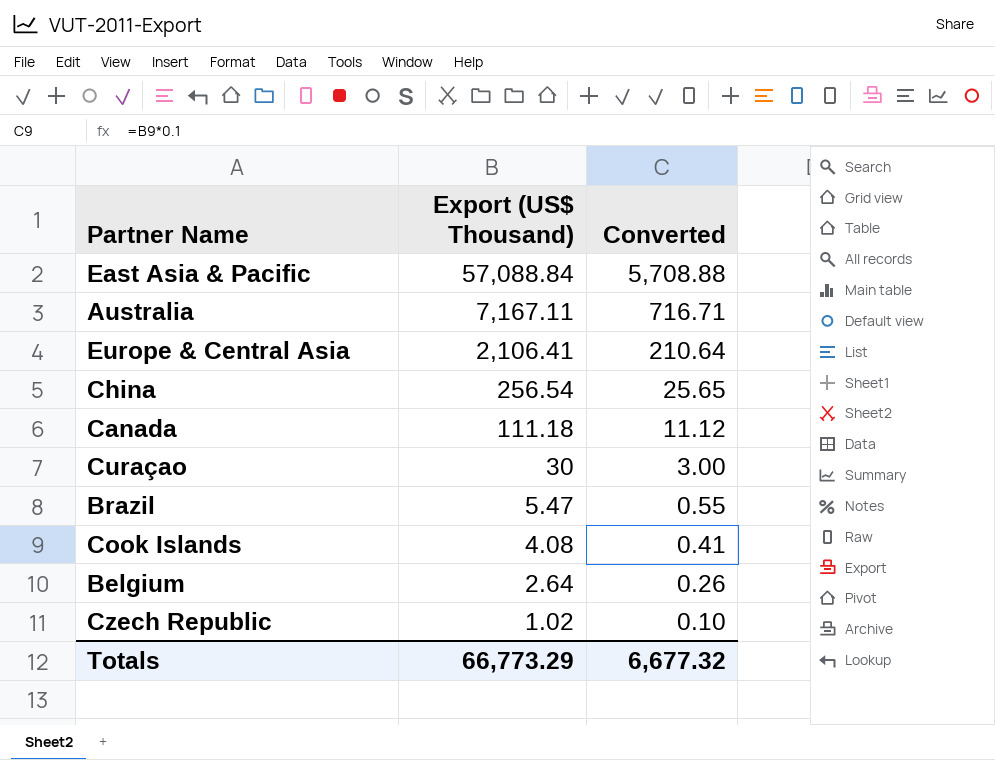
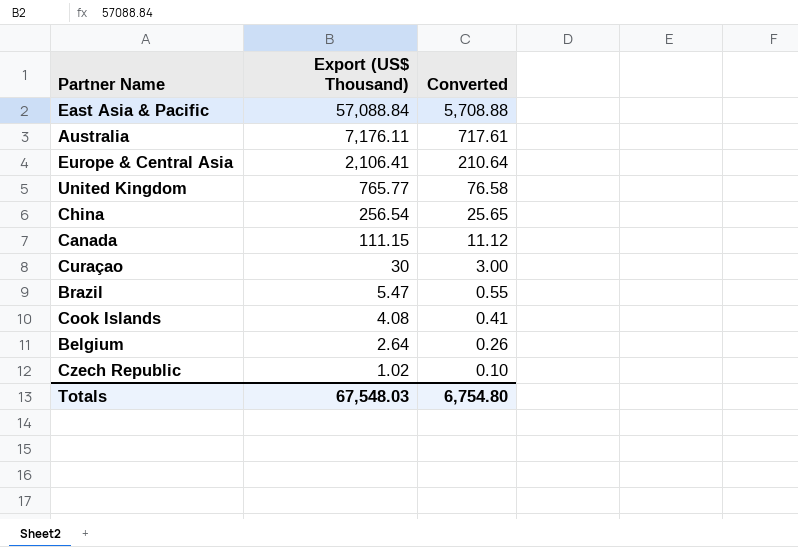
Australia | Export (US$ Thousand): 7,167.11 -> 7,176.11
Australia | Converted: 716.71 -> 717.61
row United Kingdom: none -> 765.77 | 76.58
Canada | Export (US$ Thousand): 111.18 -> 111.15
Totals | Export (US$ Thousand): 66,773.29 -> 67,548.03
Totals | Converted: 6,677.32 -> 6,754.80

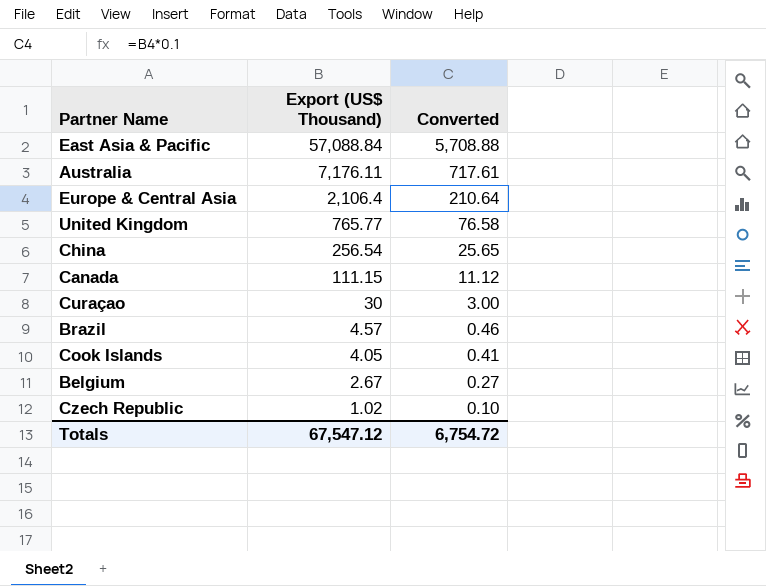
Europe & Central Asia | Export (US$ Thousand): 2,106.41 -> 2,106.4
Brazil | Export (US$ Thousand): 5.47 -> 4.57
Brazil | Converted: 0.55 -> 0.46
Cook Islands | Export (US$ Thousand): 4.08 -> 4.05
Belgium | Export (US$ Thousand): 2.64 -> 2.67
Belgium | Converted: 0.26 -> 0.27
Totals | Export (US$ Thousand): 67,548.03 -> 67,547.12
Totals | Converted: 6,754.80 -> 6,754.72

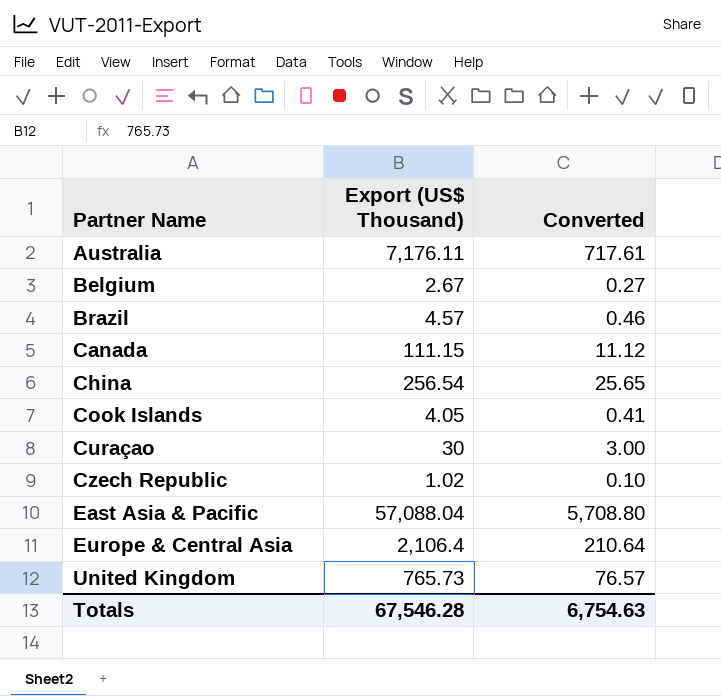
row order: Export (US$ Thousand) descending -> Partner Name ascending
East Asia & Pacific | Export (US$ Thousand): 57,088.84 -> 57,088.04
East Asia & Pacific | Converted: 5,708.88 -> 5,708.80
United Kingdom | Export (US$ Thousand): 765.77 -> 765.73
United Kingdom | Converted: 76.58 -> 76.57
Totals | Export (US$ Thousand): 67,547.12 -> 67,546.28
Totals | Converted: 6,754.72 -> 6,754.63

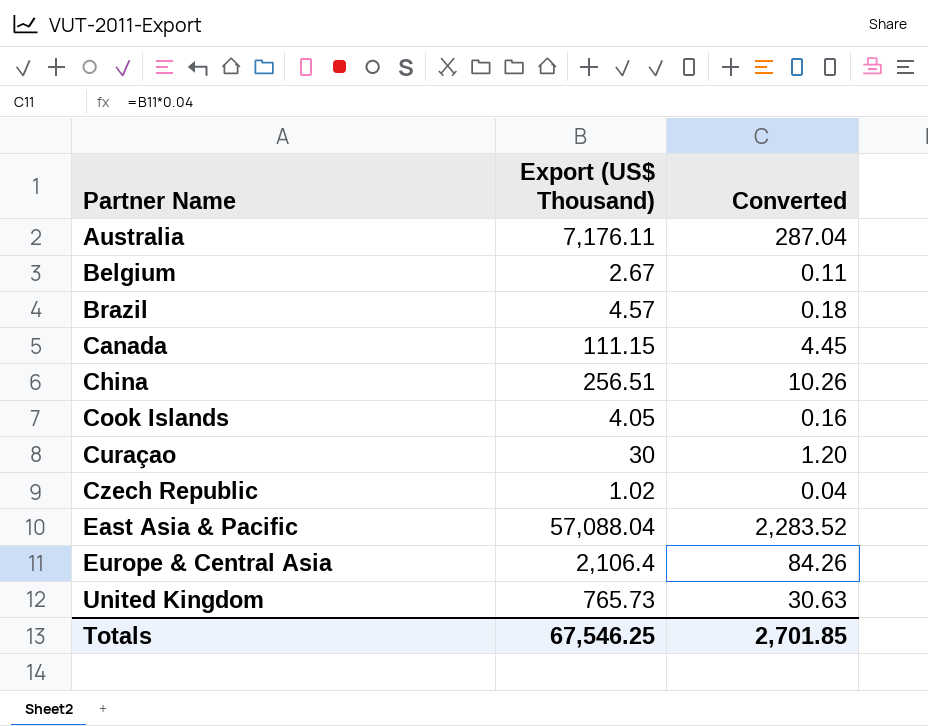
column Converted | formula: [Export (US$ Thousand)] * 0.1 -> [Export (US$ Thousand)] * 0.04
China | Export (US$ Thousand): 256.54 -> 256.51
Totals | Export (US$ Thousand): 67,546.28 -> 67,546.25
Totals | Converted: 6,754.63 -> 2,701.85

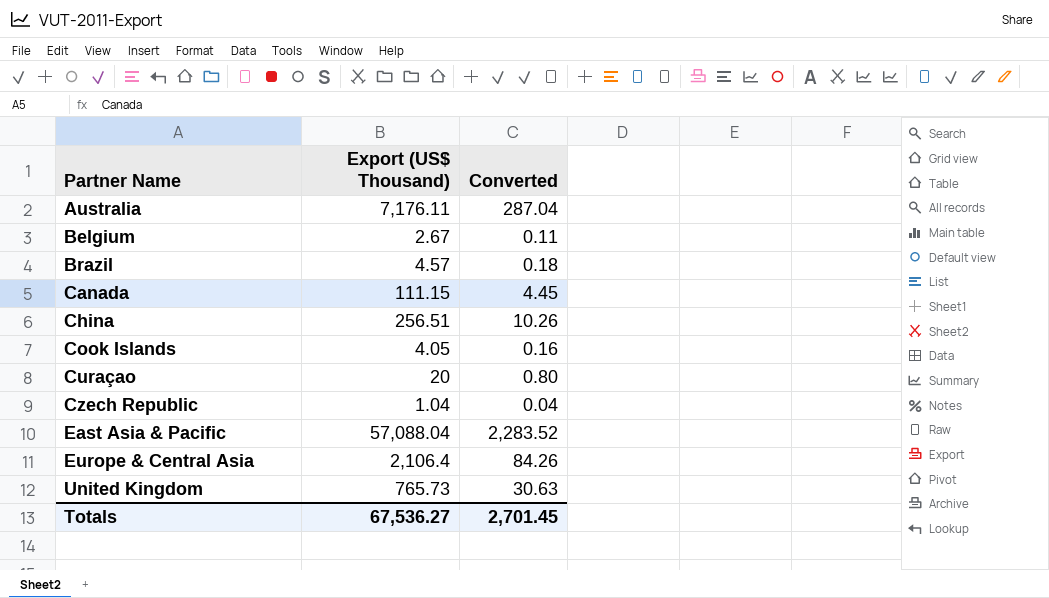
Curaçao | Export (US$ Thousand): 30 -> 20
Curaçao | Converted: 1.20 -> 0.80
Czech Republic | Export (US$ Thousand): 1.02 -> 1.04
Totals | Export (US$ Thousand): 67,546.25 -> 67,536.27
Totals | Converted: 2,701.85 -> 2,701.45

